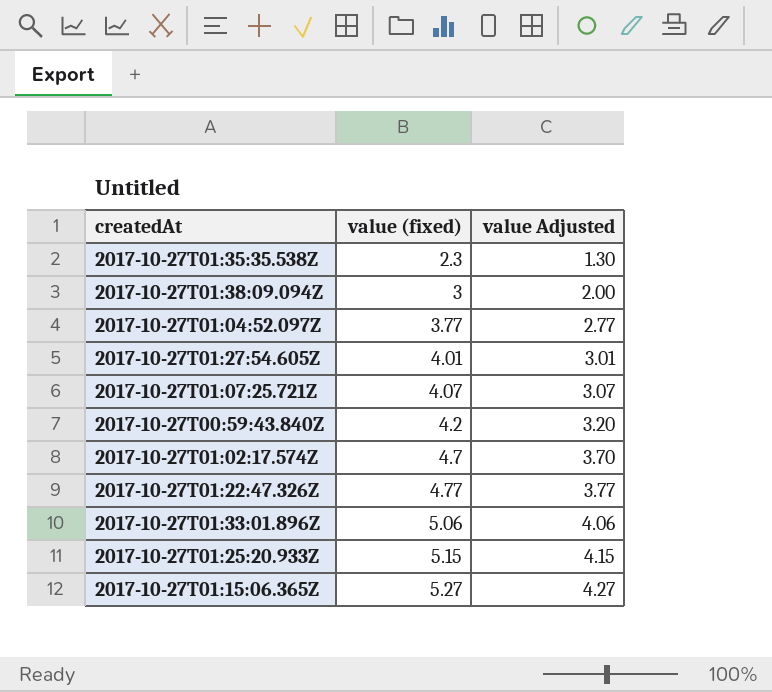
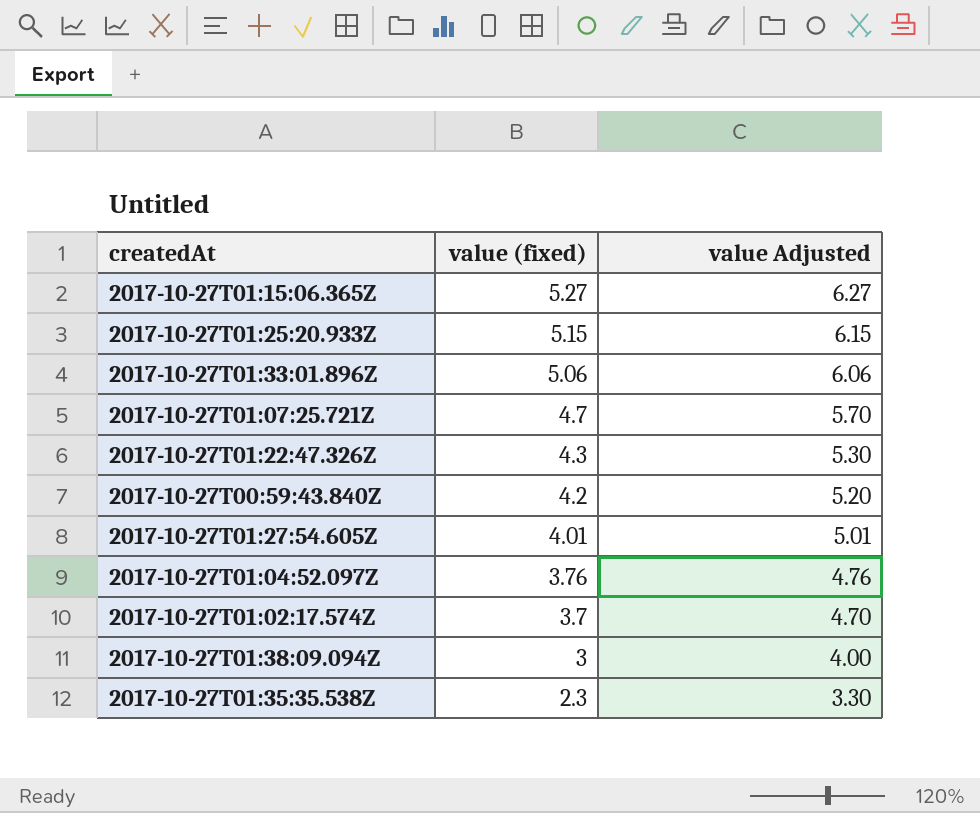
row order: value (fixed) ascending -> value (fixed) descending
column value Adjusted | formula: [value (fixed)] - 1 -> [value (fixed)] + 1
2017-10-27T01:07:25.721Z | value (fixed): 4.07 -> 4.7
2017-10-27T01:22:47.326Z | value (fixed): 4.77 -> 4.3
2017-10-27T01:04:52.097Z | value (fixed): 3.77 -> 3.76
2017-10-27T01:02:17.574Z | value (fixed): 4.7 -> 3.7

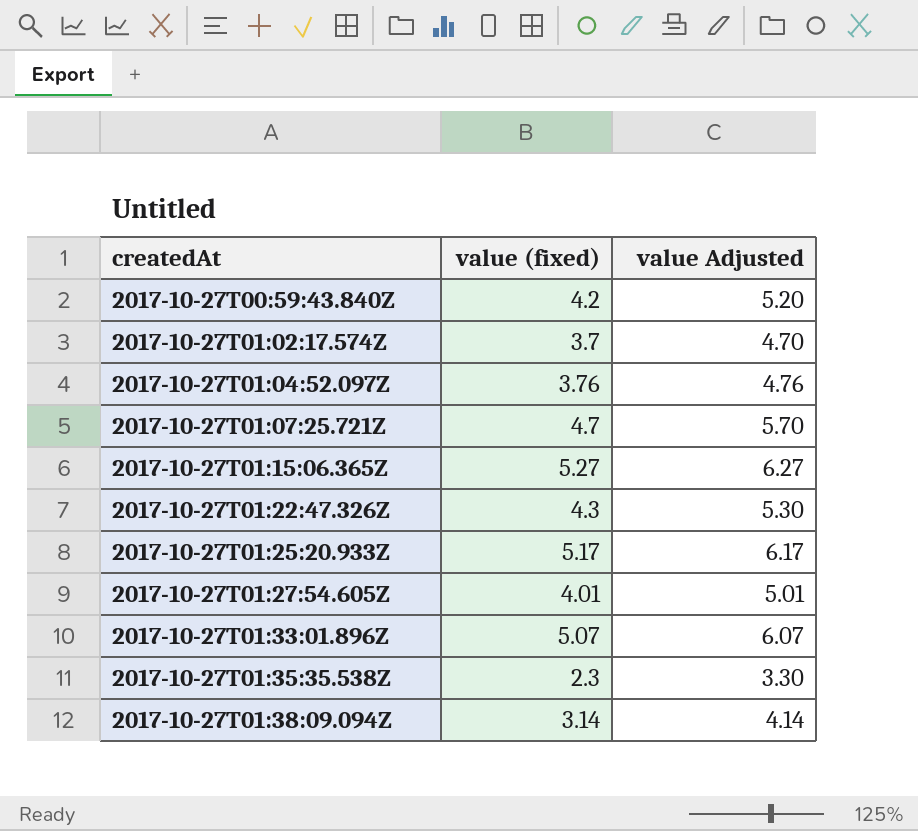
row order: value (fixed) descending -> createdAt ascending
2017-10-27T01:25:20.933Z | value (fixed): 5.15 -> 5.17
2017-10-27T01:25:20.933Z | value Adjusted: 6.15 -> 6.17
2017-10-27T01:33:01.896Z | value (fixed): 5.06 -> 5.07
2017-10-27T01:33:01.896Z | value Adjusted: 6.06 -> 6.07
2017-10-27T01:38:09.094Z | value (fixed): 3 -> 3.14
2017-10-27T01:38:09.094Z | value Adjusted: 4.00 -> 4.14

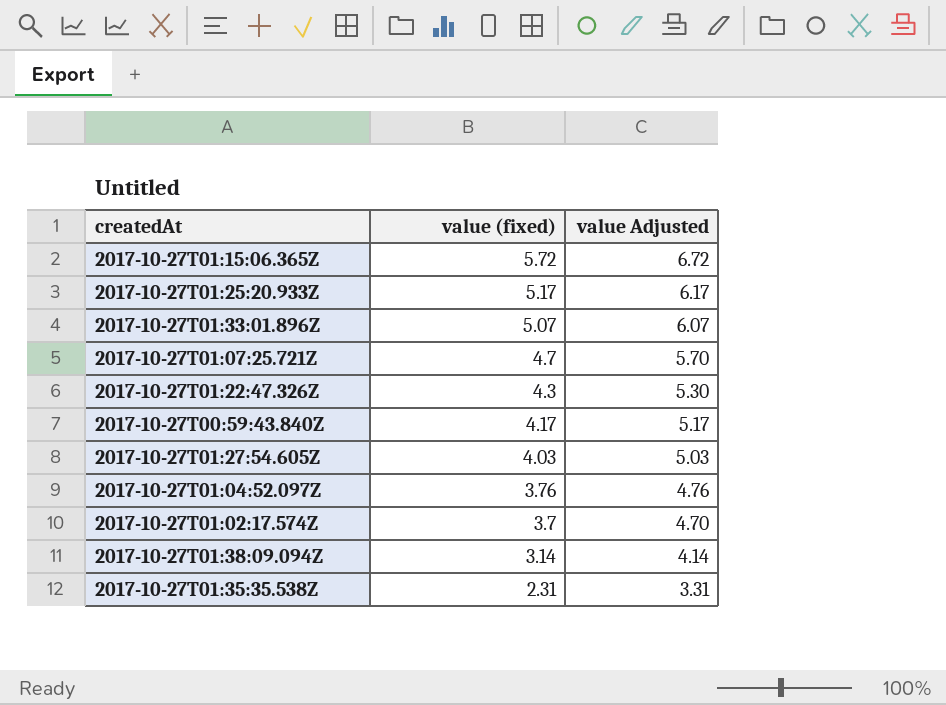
row order: createdAt ascending -> value (fixed) descending
2017-10-27T01:15:06.365Z | value (fixed): 5.27 -> 5.72
2017-10-27T01:15:06.365Z | value Adjusted: 6.27 -> 6.72
2017-10-27T00:59:43.840Z | value (fixed): 4.2 -> 4.17
2017-10-27T00:59:43.840Z | value Adjusted: 5.20 -> 5.17
2017-10-27T01:27:54.605Z | value (fixed): 4.01 -> 4.03
2017-10-27T01:27:54.605Z | value Adjusted: 5.01 -> 5.03
2017-10-27T01:35:35.538Z | value (fixed): 2.3 -> 2.31
2017-10-27T01:35:35.538Z | value Adjusted: 3.30 -> 3.31

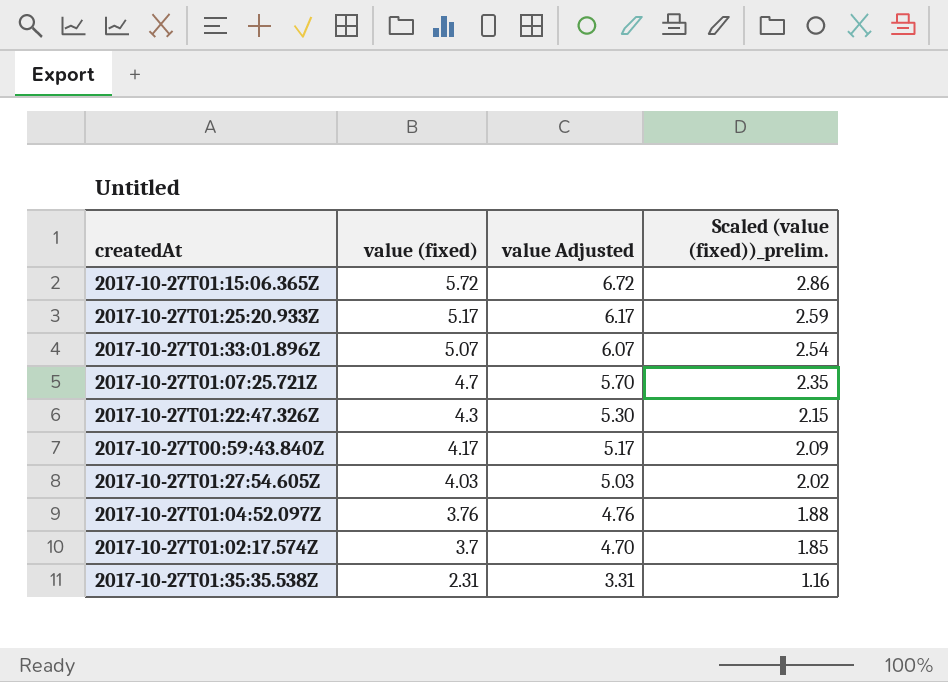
column Scaled (value (fixed))_prelim. | formula: none -> [value (fixed)] * 0.5
row 2017-10-27T01:38:09.094Z: 3.14 | 4.14 -> none

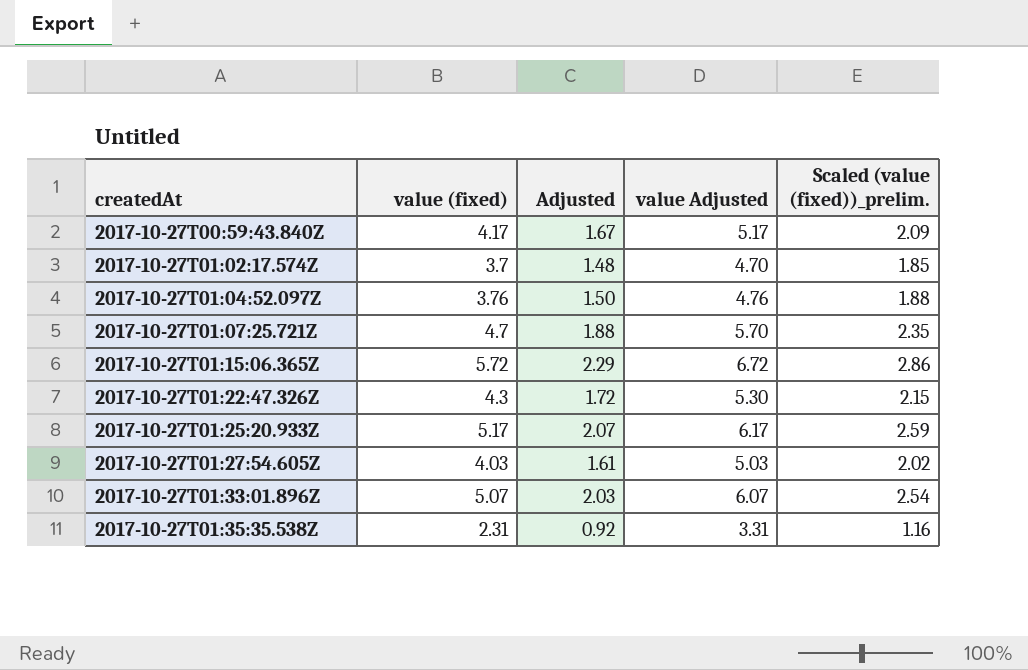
row order: value (fixed) descending -> createdAt ascending
column Adjusted | formula: none -> [value (fixed)] * 0.4

